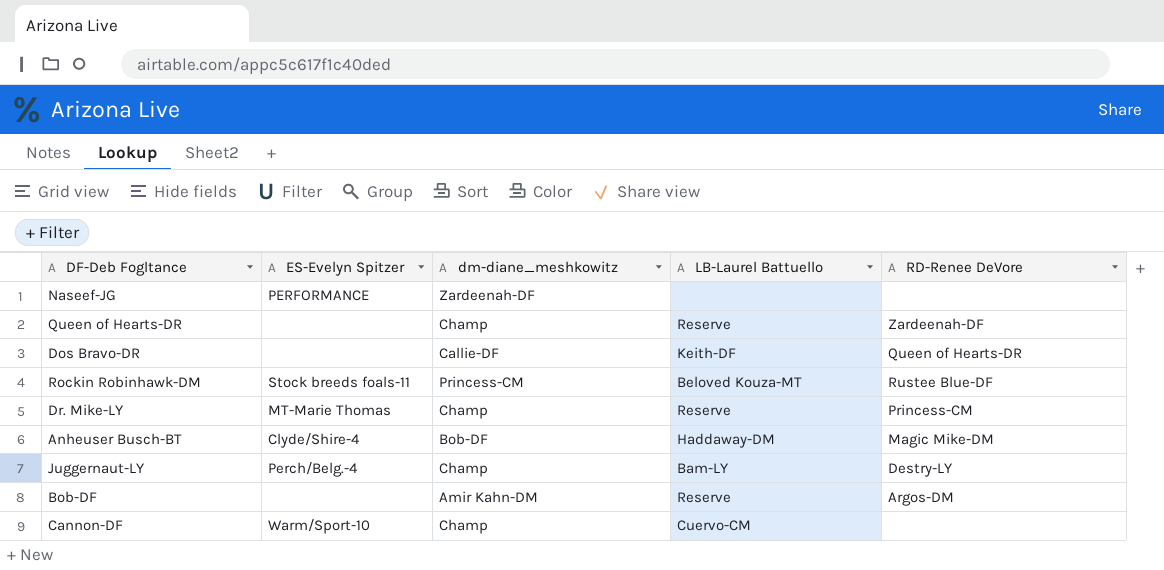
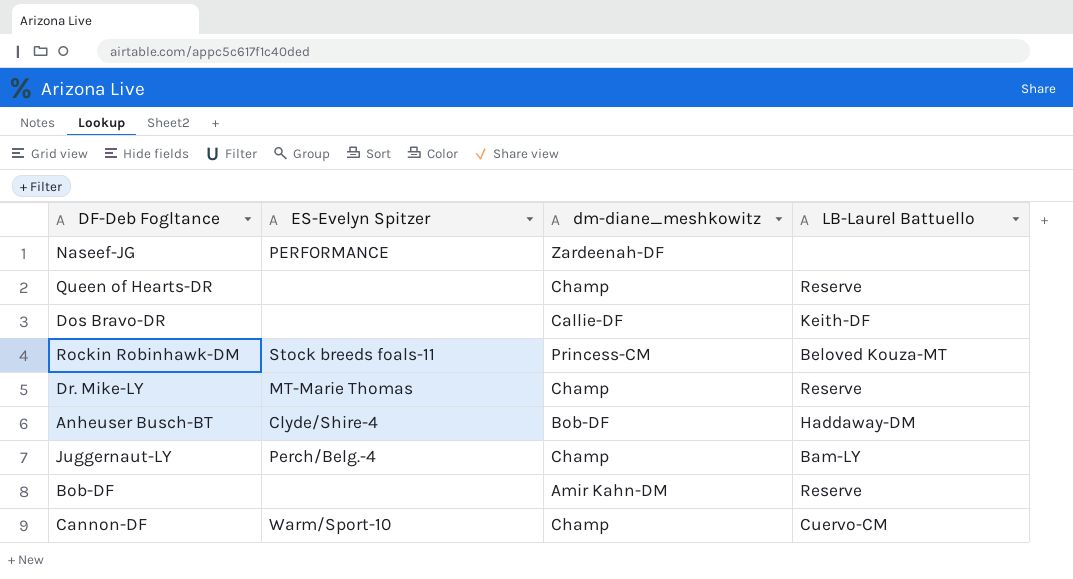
column RD-Renee DeVore | position: 5 -> none

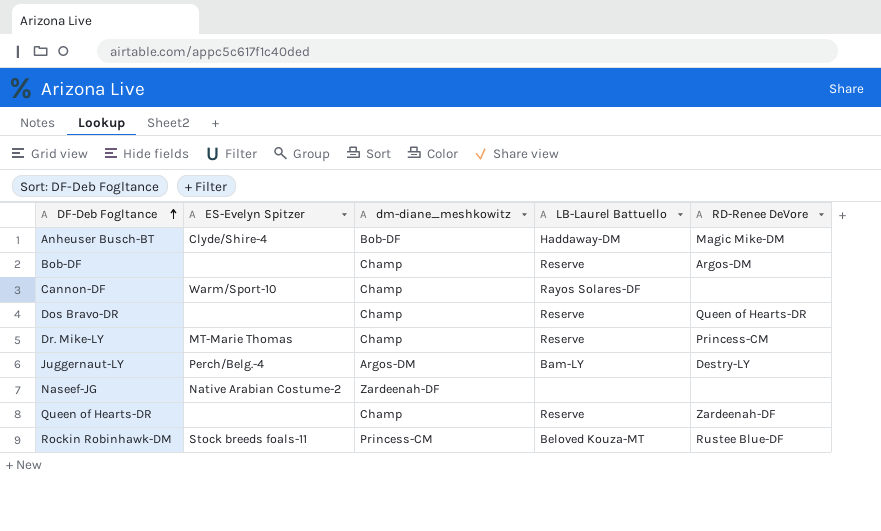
row order: none -> DF-Deb Fogltance ascending
column RD-Renee DeVore | position: none -> 5
Bob-DF | dm-diane_meshkowitz: Amir Kahn-DM -> Champ
Cannon-DF | LB-Laurel Battuello: Cuervo-CM -> Rayos Solares-DF
Dos Bravo-DR | dm-diane_meshkowitz: Callie-DF -> Champ
Dos Bravo-DR | LB-Laurel Battuello: Keith-DF -> Reserve
Juggernaut-LY | dm-diane_meshkowitz: Champ -> Argos-DM
Naseef-JG | ES-Evelyn Spitzer: PERFORMANCE -> Native Arabian Costume-2

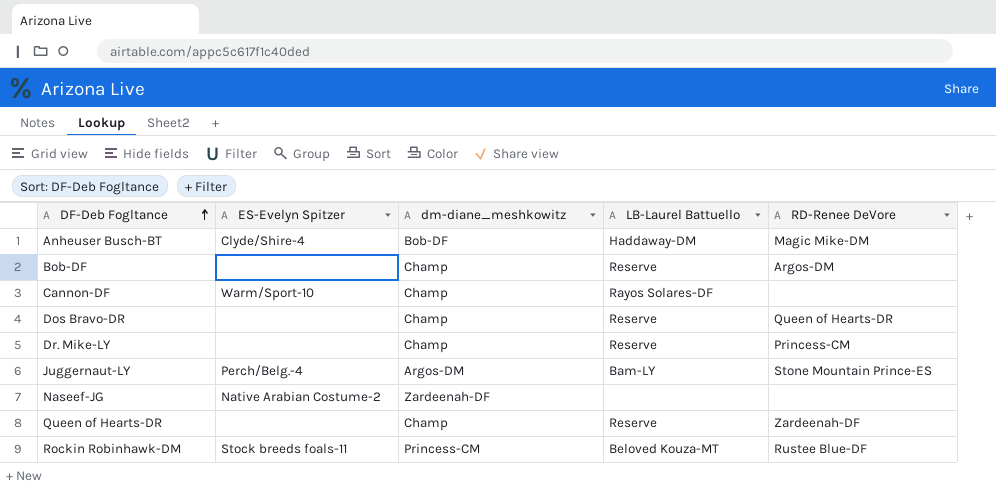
Dr. Mike-LY | ES-Evelyn Spitzer: MT-Marie Thomas -> none
Juggernaut-LY | RD-Renee DeVore: Destry-LY -> Stone Mountain Prince-ES

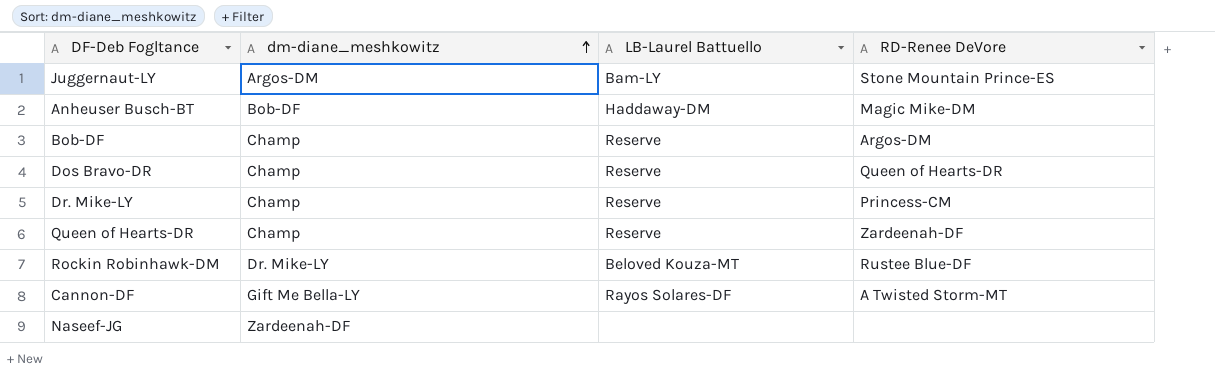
row order: DF-Deb Fogltance ascending -> dm-diane_meshkowitz ascending
column ES-Evelyn Spitzer | position: 2 -> none
Rockin Robinhawk-DM | dm-diane_meshkowitz: Princess-CM -> Dr. Mike-LY
Cannon-DF | dm-diane_meshkowitz: Champ -> Gift Me Bella-LY
Cannon-DF | RD-Renee DeVore: none -> A Twisted Storm-MT

